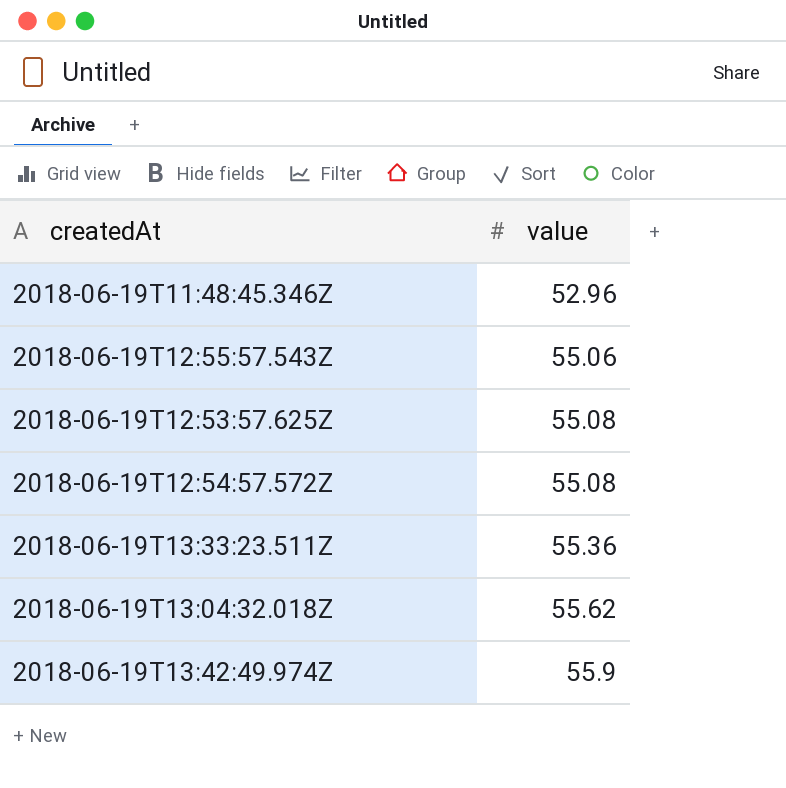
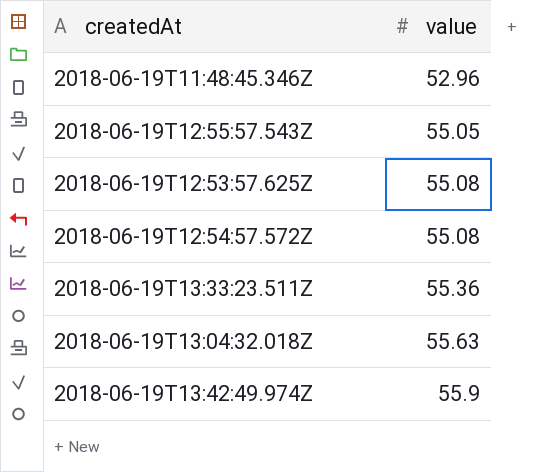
2018-06-19T12:55:57.543Z | value: 55.06 -> 55.05
2018-06-19T13:04:32.018Z | value: 55.62 -> 55.63

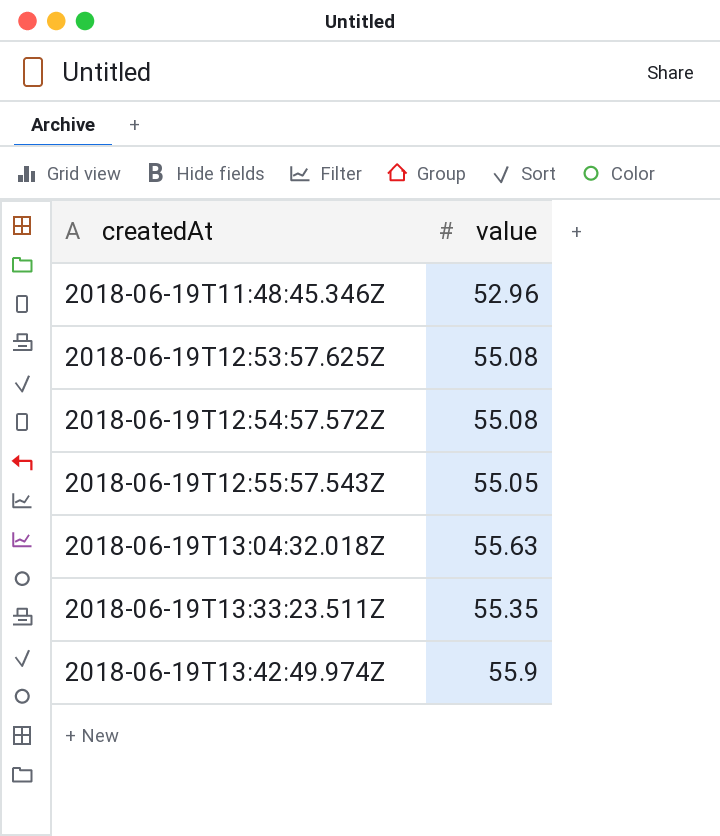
row order: value ascending -> createdAt ascending
2018-06-19T13:33:23.511Z | value: 55.36 -> 55.35

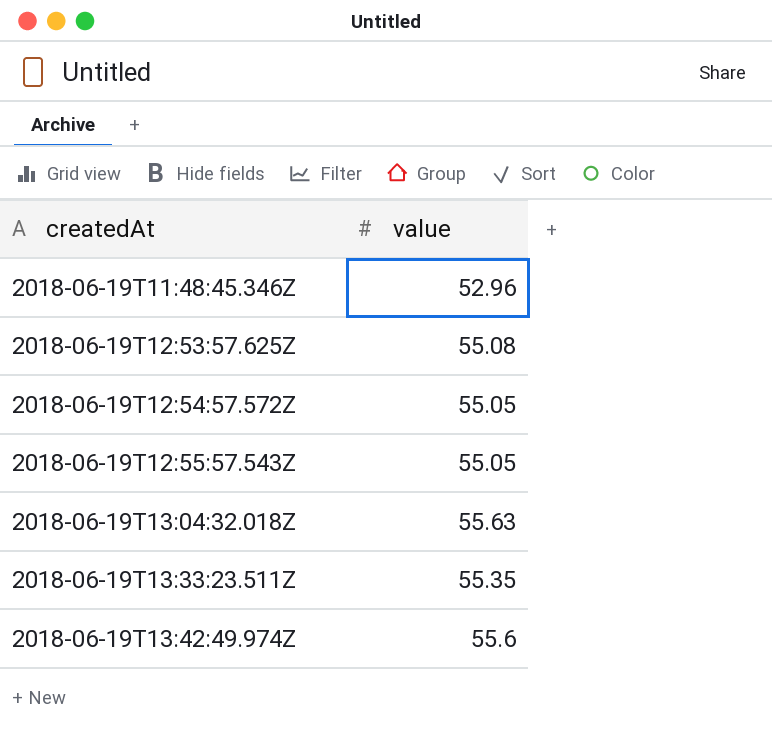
2018-06-19T12:54:57.572Z | value: 55.08 -> 55.05
2018-06-19T13:42:49.974Z | value: 55.9 -> 55.6

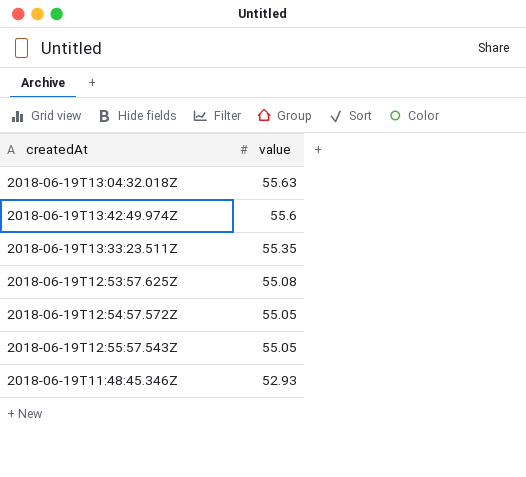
row order: createdAt ascending -> value descending
2018-06-19T11:48:45.346Z | value: 52.96 -> 52.93

